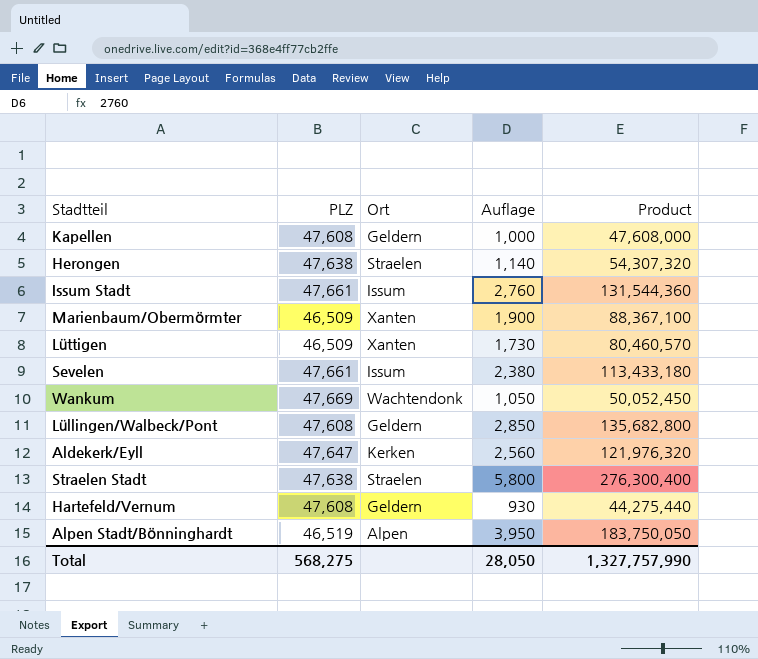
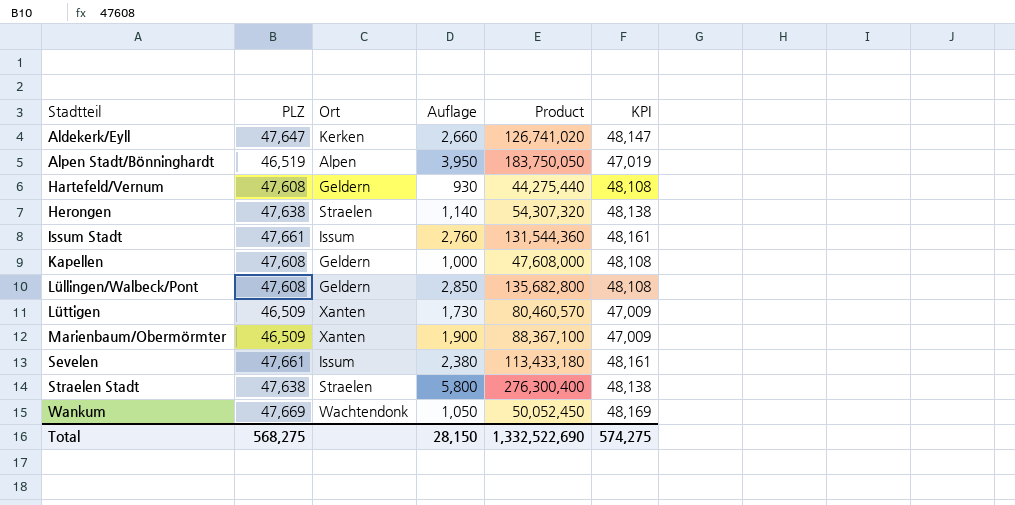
row order: none -> Stadtteil ascending
column KPI | formula: none -> [PLZ] + 500
Aldekerk/Eyll | Auflage: 2,560 -> 2,660
Aldekerk/Eyll | Product: 121,976,320 -> 126,741,020
Total | Auflage: 28,050 -> 28,150
Total | Product: 1,327,757,990 -> 1,332,522,690

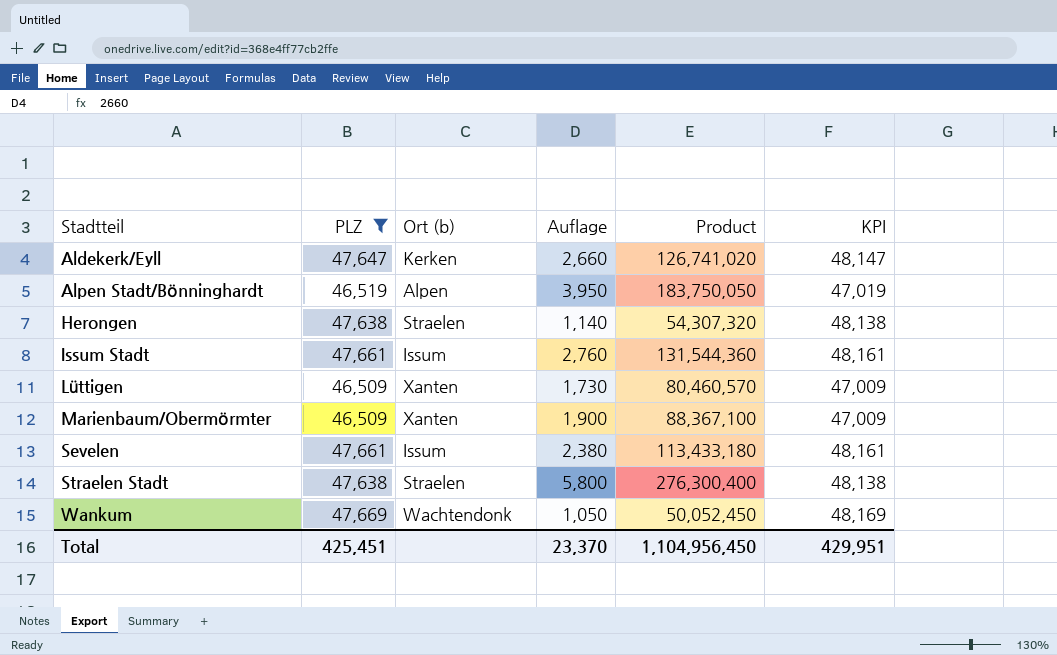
filter: none -> PLZ != 47,608
column name: Ort -> Ort (b)
Total | PLZ: 568,275 -> 425,451
Total | Auflage: 28,150 -> 23,370
Total | Product: 1,332,522,690 -> 1,104,956,450
Total | KPI: 574,275 -> 429,951

